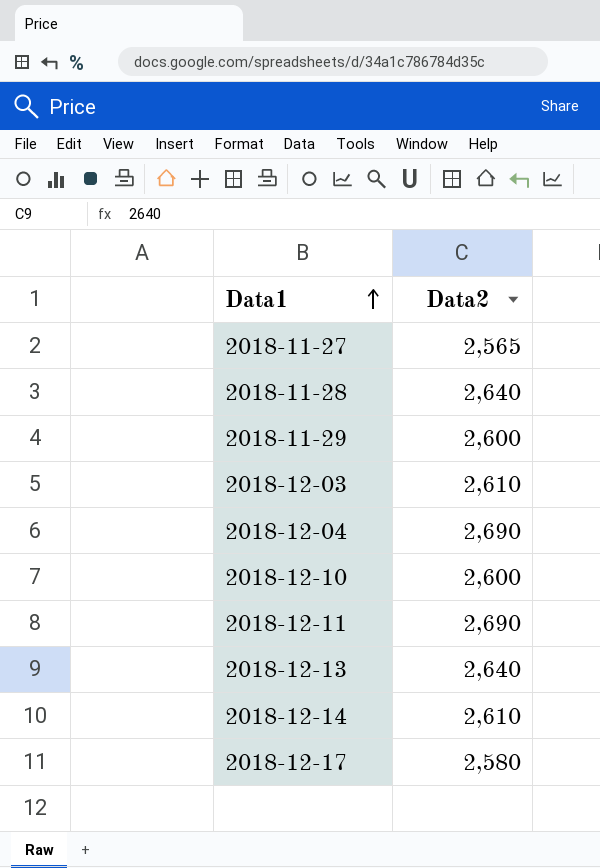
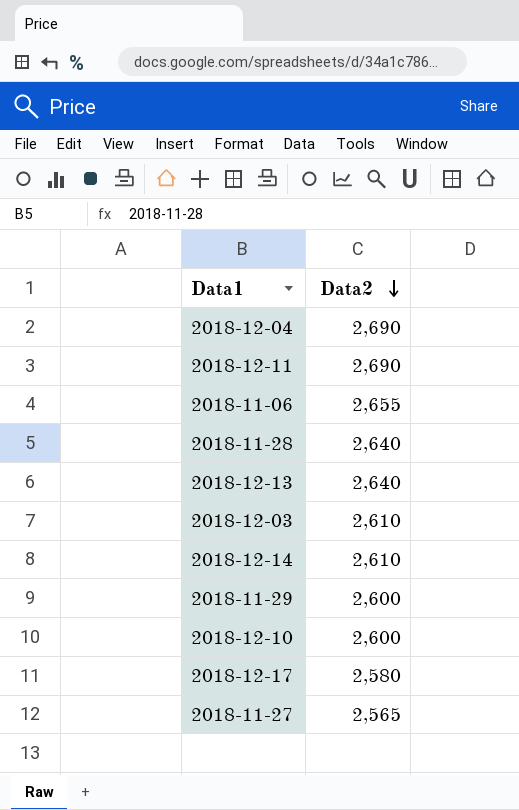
row order: Data1 ascending -> Data2 descending
row 2018-11-06: none -> 2,655

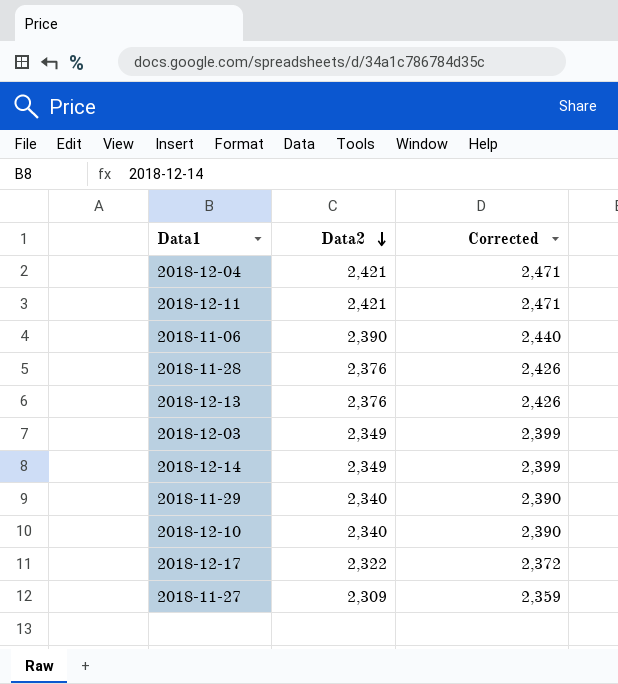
column Corrected | formula: none -> [Data2] + 50
2018-12-04 | Data2: 2,690 -> 2,421
2018-12-11 | Data2: 2,690 -> 2,421
2018-11-06 | Data2: 2,655 -> 2,390
2018-11-28 | Data2: 2,640 -> 2,376
2018-12-13 | Data2: 2,640 -> 2,376
2018-12-03 | Data2: 2,610 -> 2,349
2018-12-14 | Data2: 2,610 -> 2,349
2018-11-29 | Data2: 2,600 -> 2,340
2018-12-10 | Data2: 2,600 -> 2,340
2018-12-17 | Data2: 2,580 -> 2,322
2018-11-27 | Data2: 2,565 -> 2,309

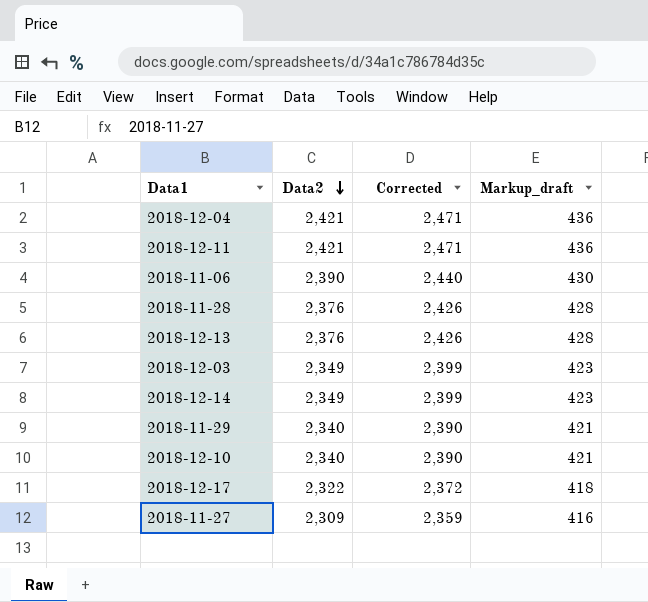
column Markup_draft | formula: none -> [Data2] * 0.18

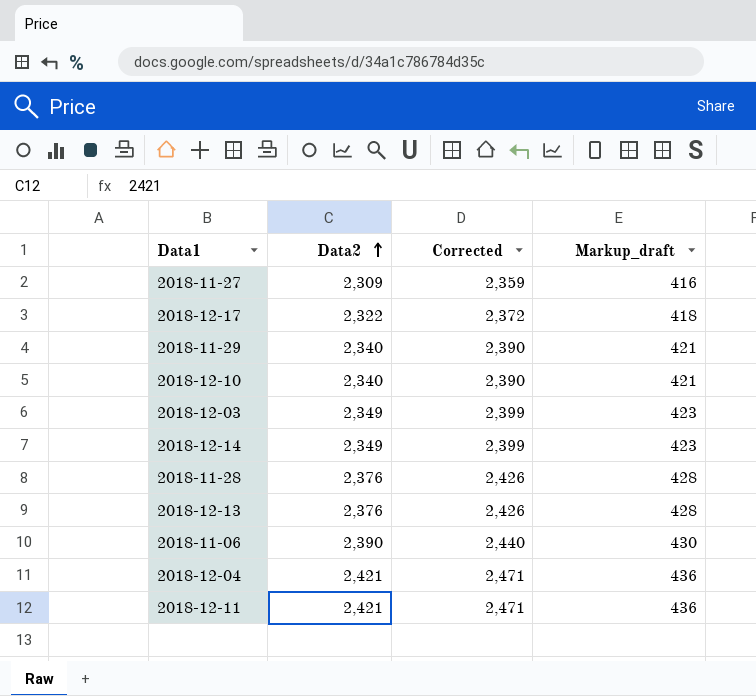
row order: Data2 descending -> Data2 ascending

